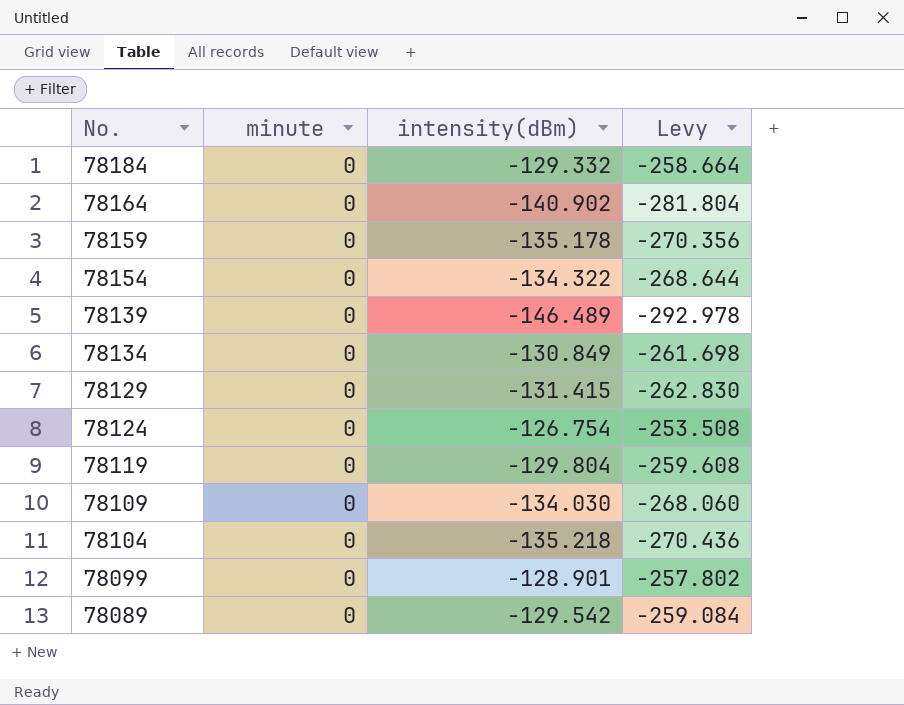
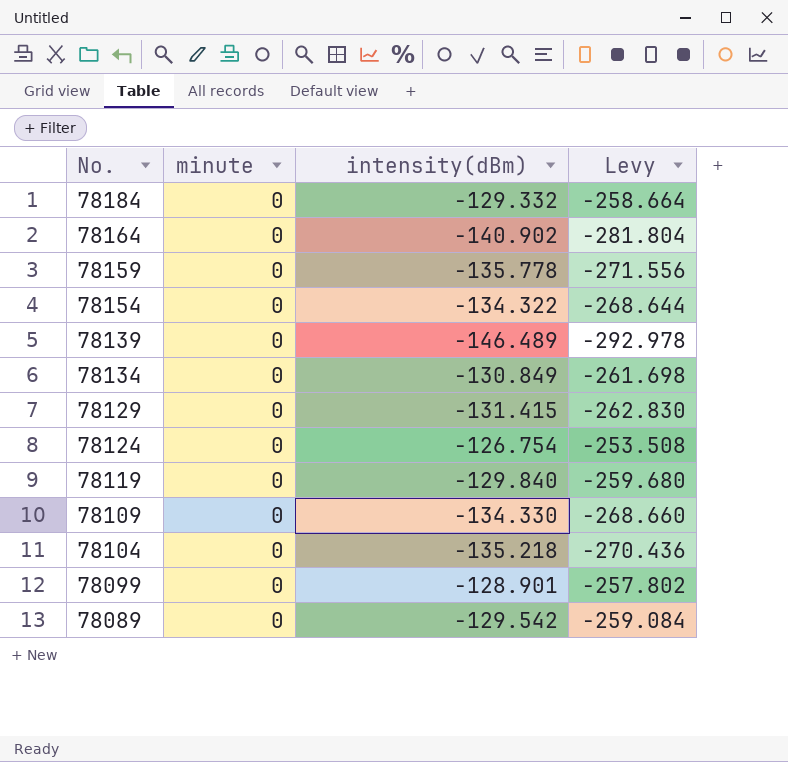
78159 | intensity(dBm): -135.178 -> -135.778
78159 | Levy: -270.356 -> -271.556
78119 | intensity(dBm): -129.804 -> -129.840
78119 | Levy: -259.608 -> -259.680
78109 | intensity(dBm): -134.030 -> -134.330
78109 | Levy: -268.060 -> -268.660

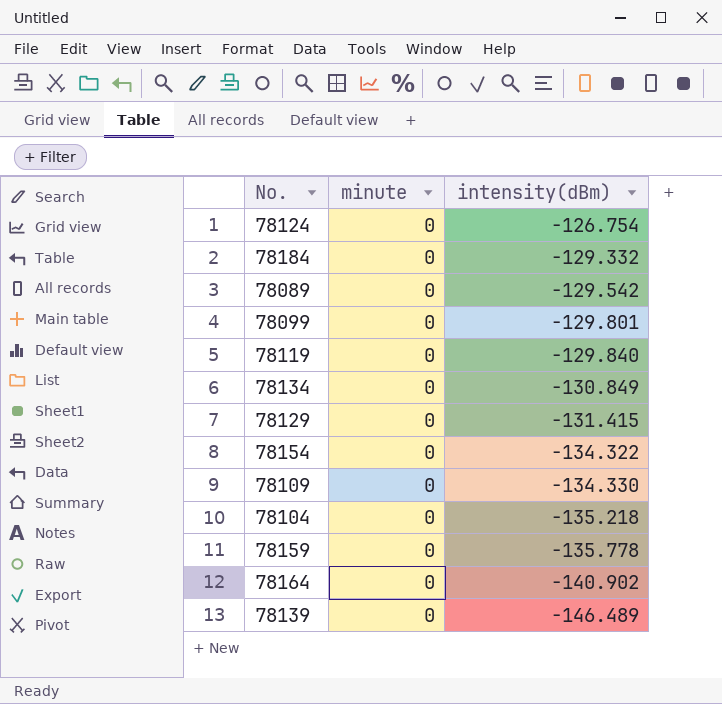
row order: No. descending -> intensity(dBm) descending
column Levy | formula: [intensity(dBm)] * 2 -> none
78099 | intensity(dBm): -128.901 -> -129.801

